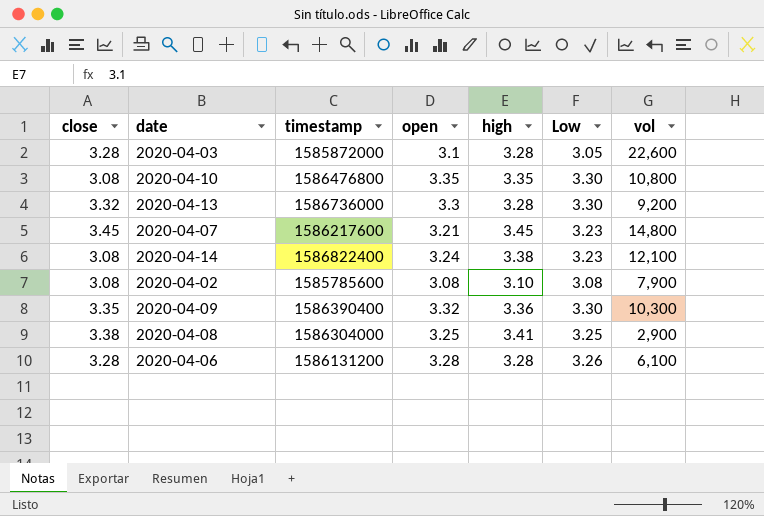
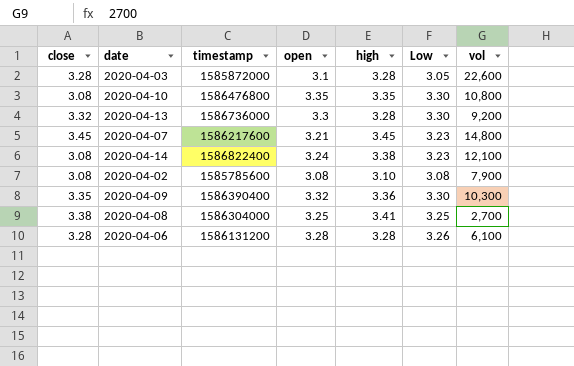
2020-04-08 | vol: 2,900 -> 2,700

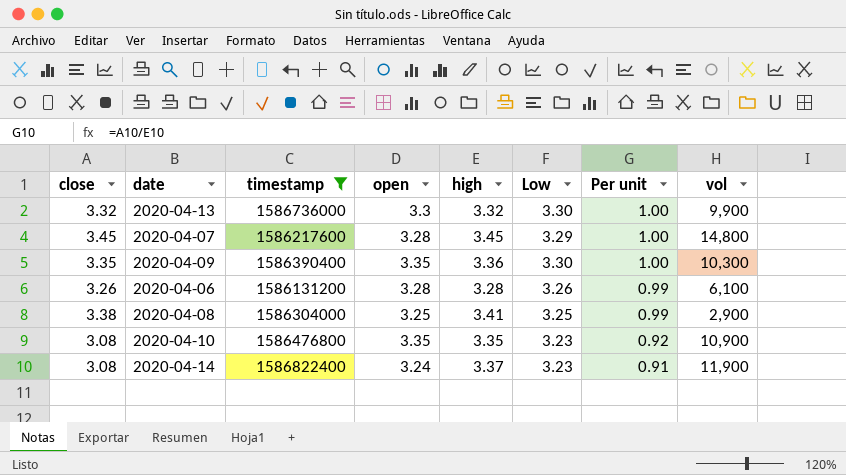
filter: none -> timestamp >= 1586131200
row order: none -> Per unit descending
column Per unit | formula: none -> [close] / [high]
2020-04-13 | high: 3.28 -> 3.32
2020-04-13 | vol: 9,200 -> 9,900
2020-04-07 | open: 3.21 -> 3.28
2020-04-07 | Low: 3.23 -> 3.29
2020-04-09 | open: 3.32 -> 3.35
2020-04-06 | close: 3.28 -> 3.26
2020-04-08 | vol: 2,700 -> 2,900
2020-04-10 | Low: 3.30 -> 3.23
2020-04-10 | vol: 10,800 -> 10,900
2020-04-14 | high: 3.38 -> 3.37
2020-04-14 | vol: 12,100 -> 11,900

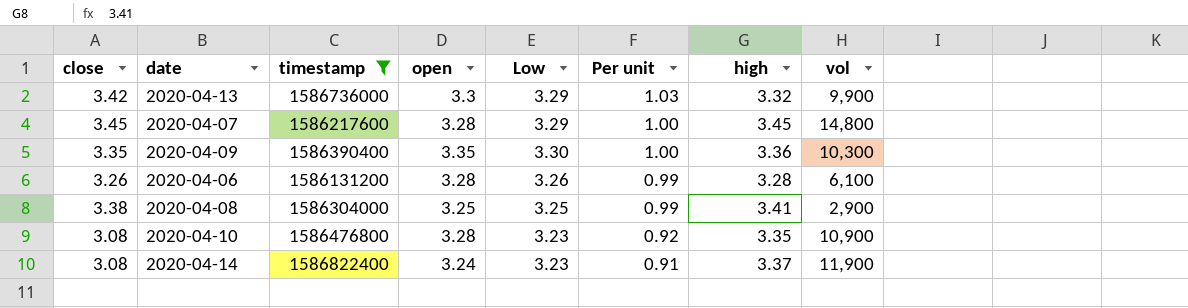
column high | position: 5 -> 7
2020-04-13 | close: 3.32 -> 3.42
2020-04-13 | Low: 3.30 -> 3.29
2020-04-13 | Per unit: 1.00 -> 1.03
2020-04-10 | open: 3.35 -> 3.28

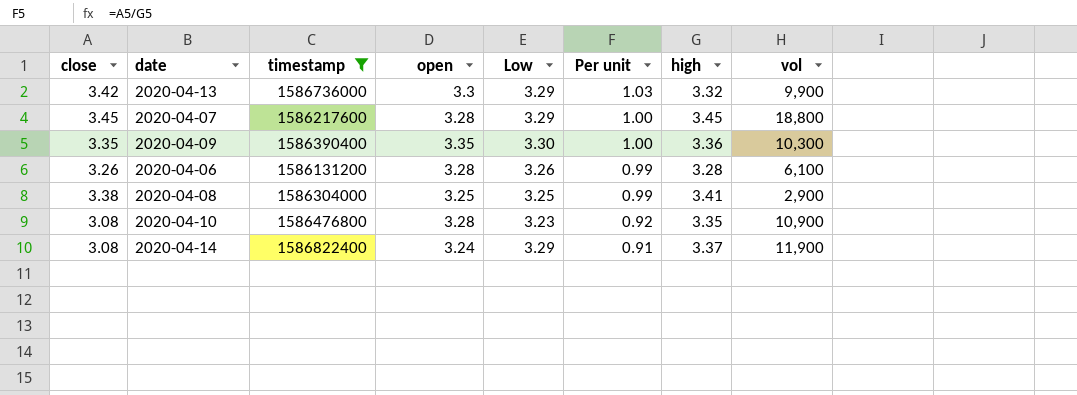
2020-04-07 | vol: 14,800 -> 18,800
2020-04-14 | Low: 3.23 -> 3.29

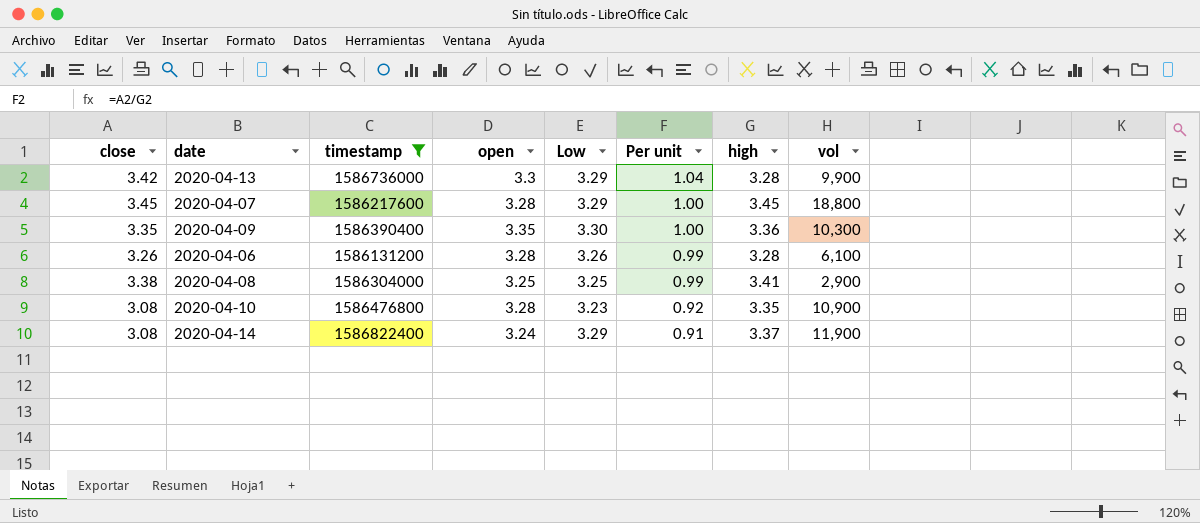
2020-04-13 | Per unit: 1.03 -> 1.04
2020-04-13 | high: 3.32 -> 3.28

